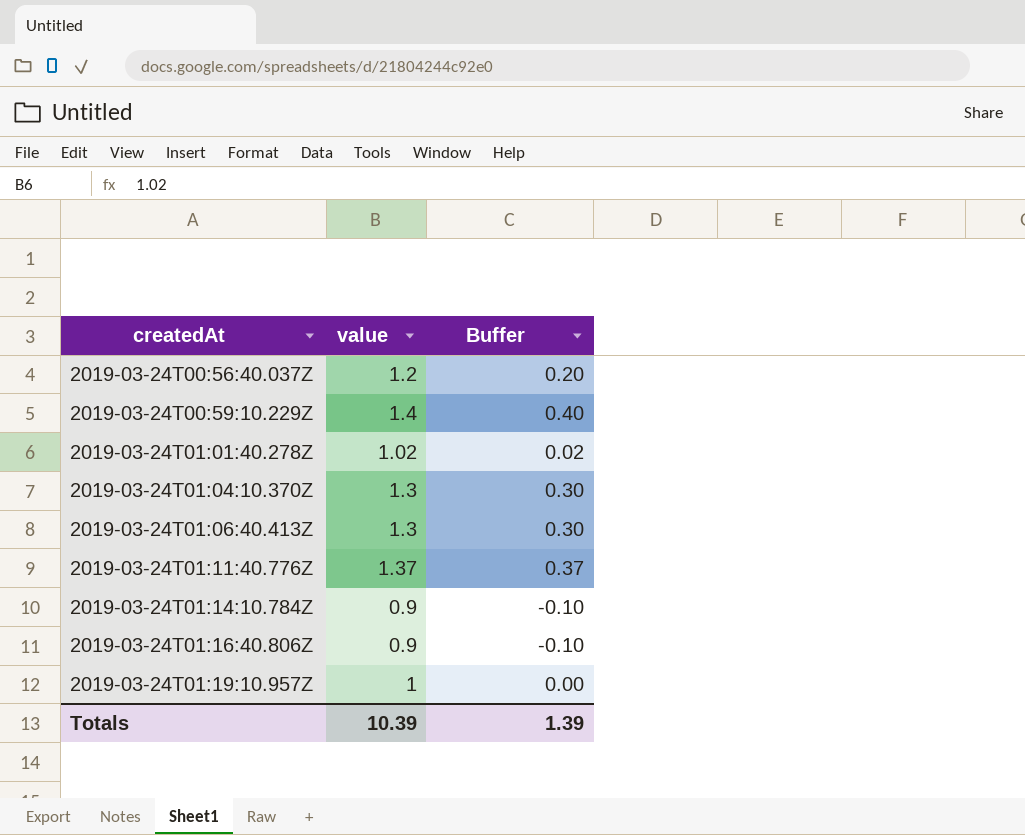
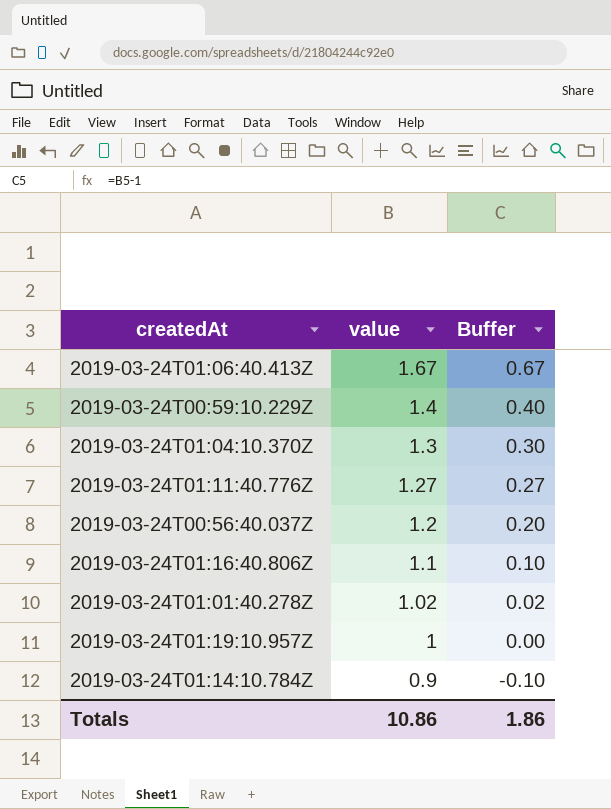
row order: createdAt ascending -> value descending
2019-03-24T01:06:40.413Z | value: 1.3 -> 1.67
2019-03-24T01:06:40.413Z | Buffer: 0.30 -> 0.67
2019-03-24T01:11:40.776Z | value: 1.37 -> 1.27
2019-03-24T01:11:40.776Z | Buffer: 0.37 -> 0.27
2019-03-24T01:16:40.806Z | value: 0.9 -> 1.1
2019-03-24T01:16:40.806Z | Buffer: -0.10 -> 0.10
Totals | value: 10.39 -> 10.86
Totals | Buffer: 1.39 -> 1.86

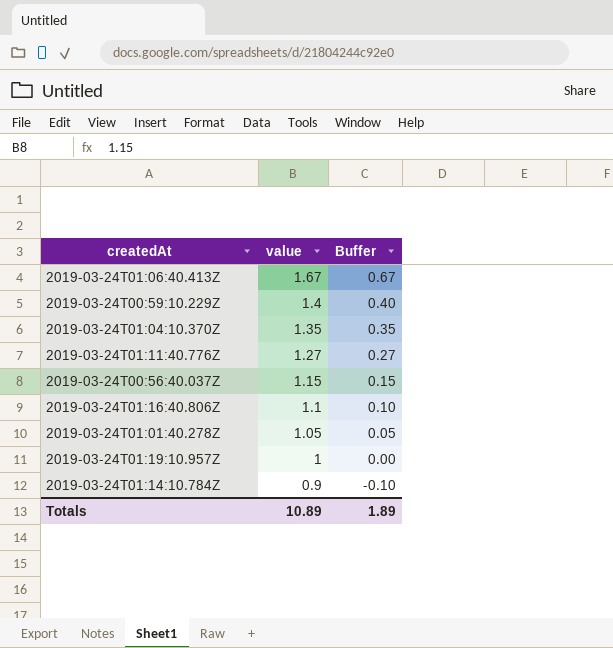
2019-03-24T01:04:10.370Z | value: 1.3 -> 1.35
2019-03-24T01:04:10.370Z | Buffer: 0.30 -> 0.35
2019-03-24T00:56:40.037Z | value: 1.2 -> 1.15
2019-03-24T00:56:40.037Z | Buffer: 0.20 -> 0.15
2019-03-24T01:01:40.278Z | value: 1.02 -> 1.05
2019-03-24T01:01:40.278Z | Buffer: 0.02 -> 0.05
Totals | value: 10.86 -> 10.89
Totals | Buffer: 1.86 -> 1.89

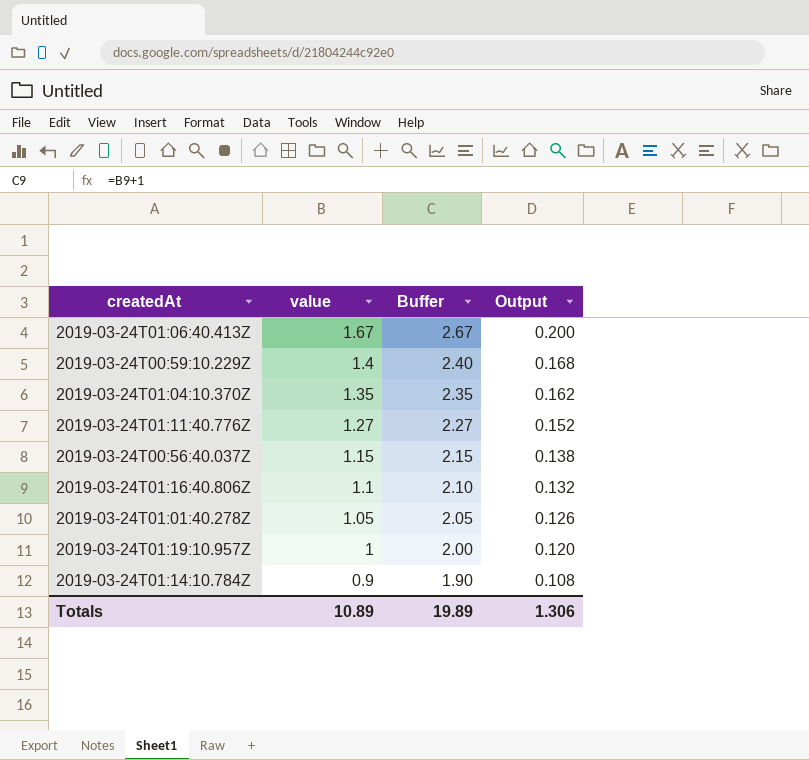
column Buffer | formula: [value] - 1 -> [value] + 1
column Output | formula: none -> [value] * 0.12
Totals | Buffer: 1.89 -> 19.89

